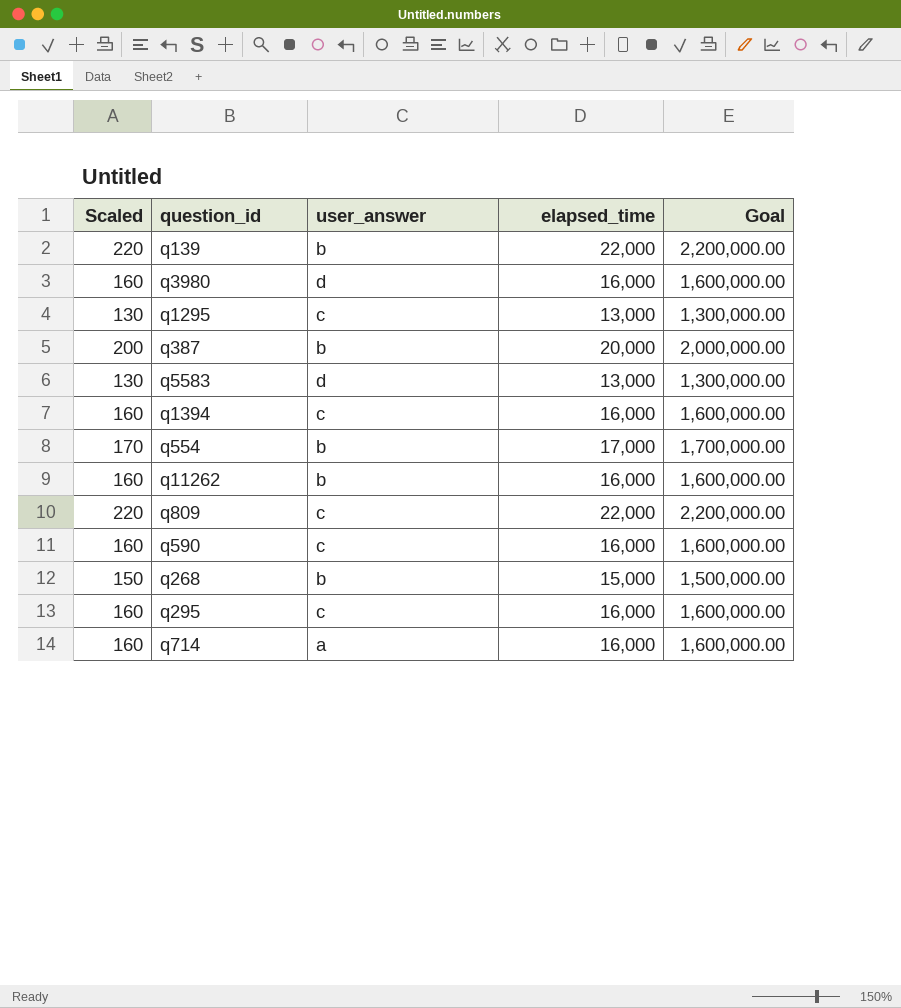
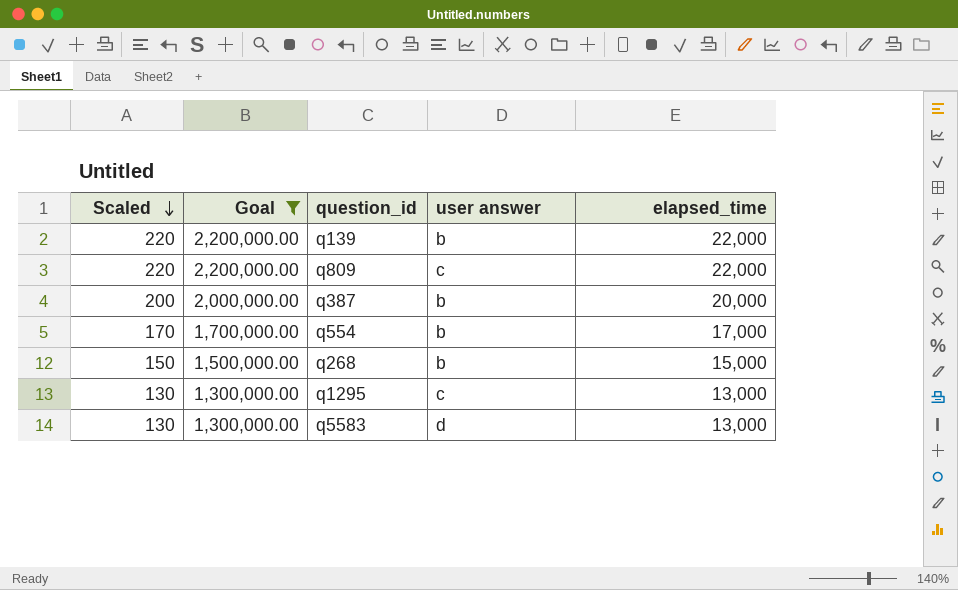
filter: none -> Goal != 1,600,000.00
row order: none -> Scaled descending
column Goal | position: 5 -> 2
column name: user_answer -> user answer

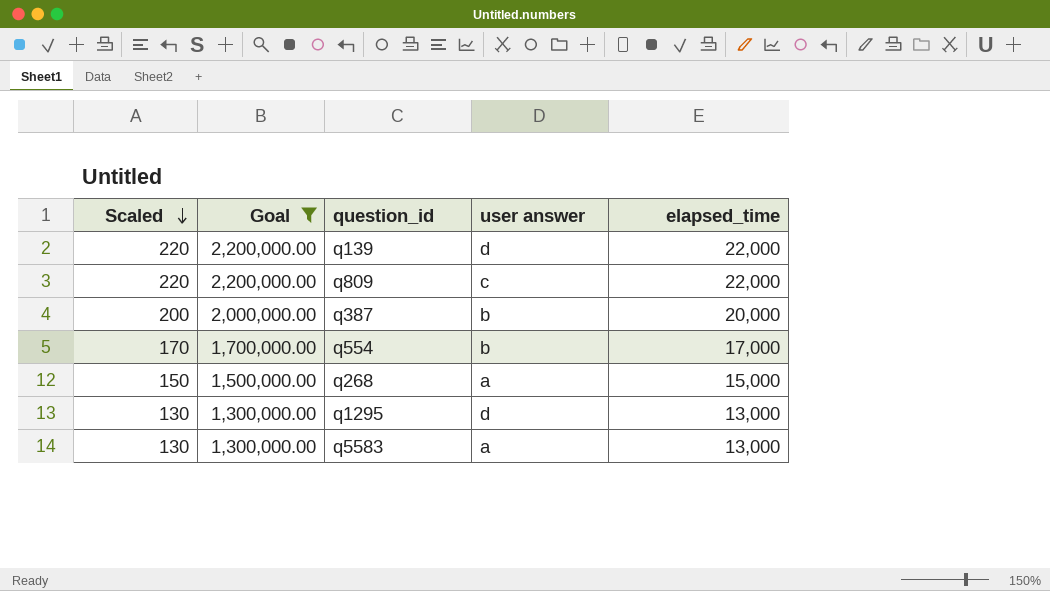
q139 | user answer: b -> d
q268 | user answer: b -> a
q1295 | user answer: c -> d
q5583 | user answer: d -> a

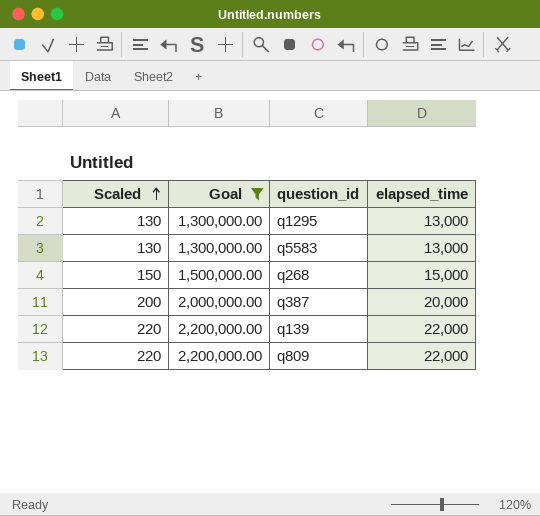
row order: Scaled descending -> Scaled ascending
column user answer | position: 4 -> none
row q554: 170 | 1,700,000.00 | b | 17,000 -> none

